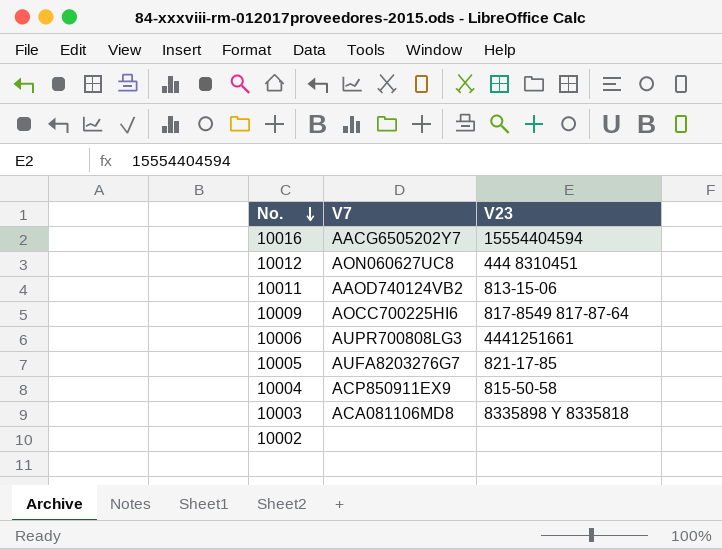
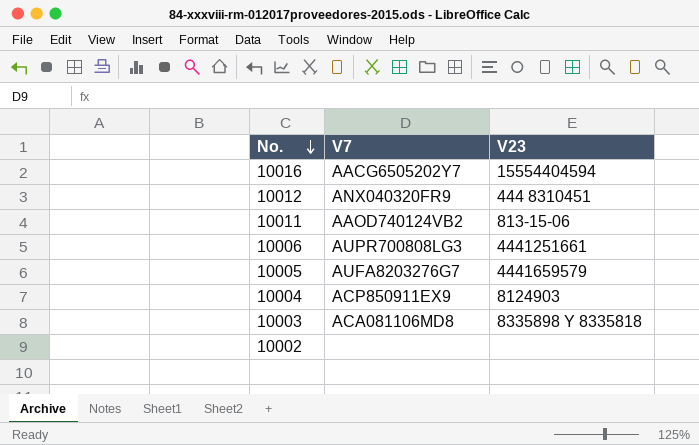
row 10009: AOCC700225HI6 | 817-8549 817-87-64 -> none
10012 | V7: AON060627UC8 -> ANX040320FR9
10005 | V23: 821-17-85 -> 4441659579
10004 | V23: 815-50-58 -> 8124903

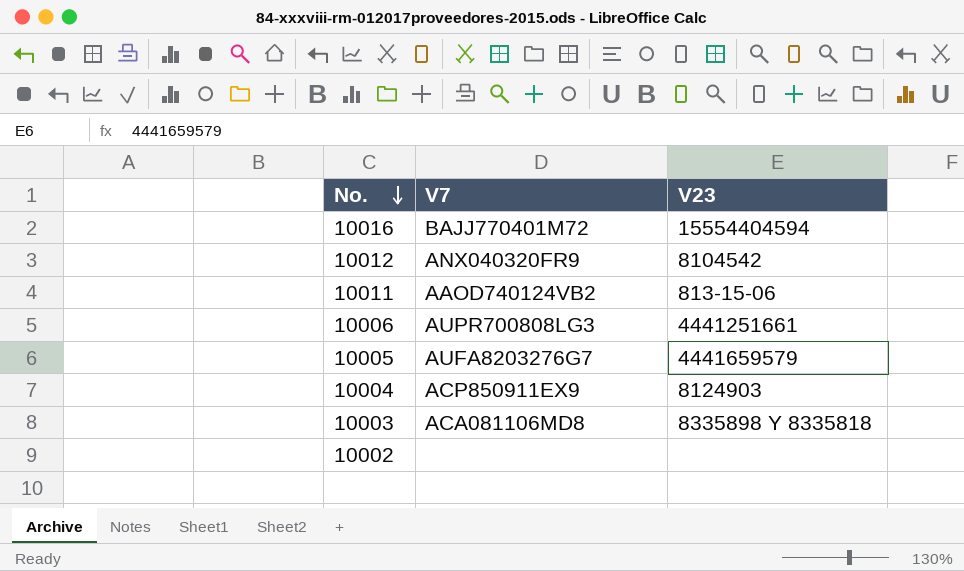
10016 | V7: AACG6505202Y7 -> BAJJ770401M72
10012 | V23: 444 8310451 -> 8104542

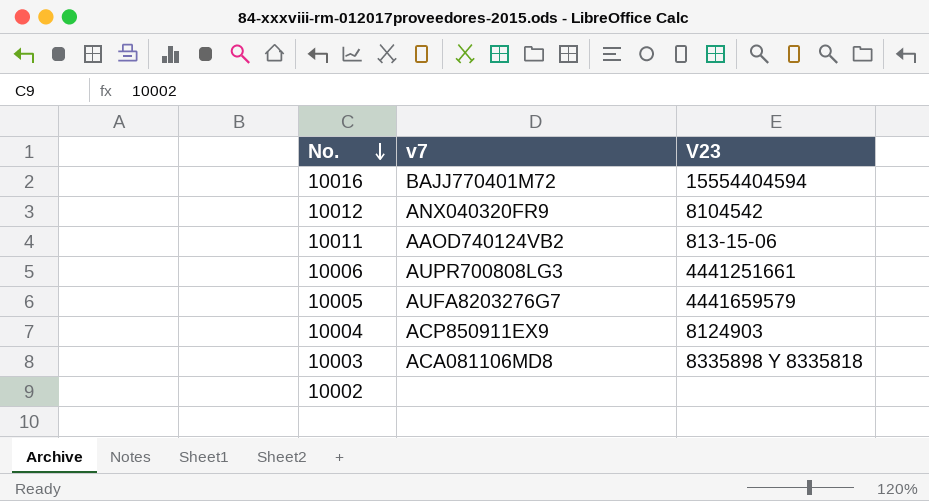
column name: V7 -> v7

